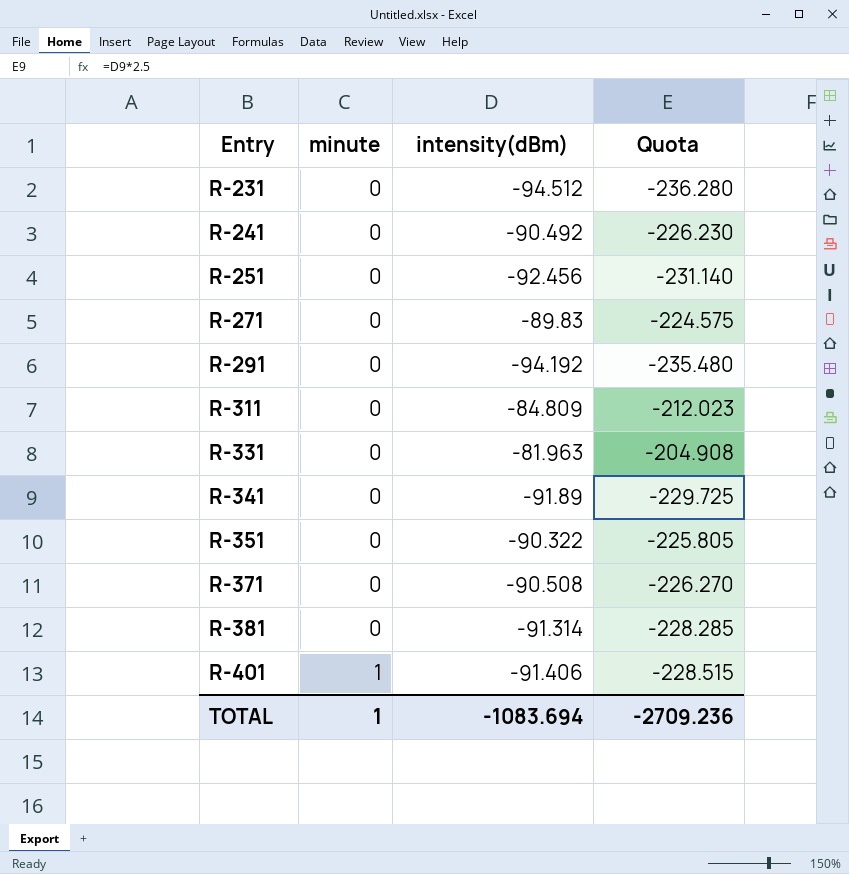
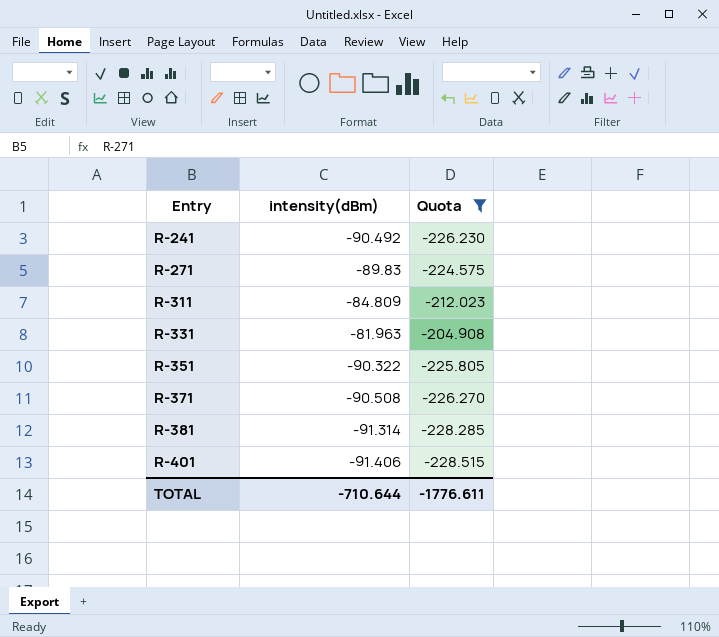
filter: none -> Quota >= -228.515
column minute | position: 2 -> none
TOTAL | intensity(dBm): -1083.694 -> -710.644
TOTAL | Quota: -2709.236 -> -1776.611

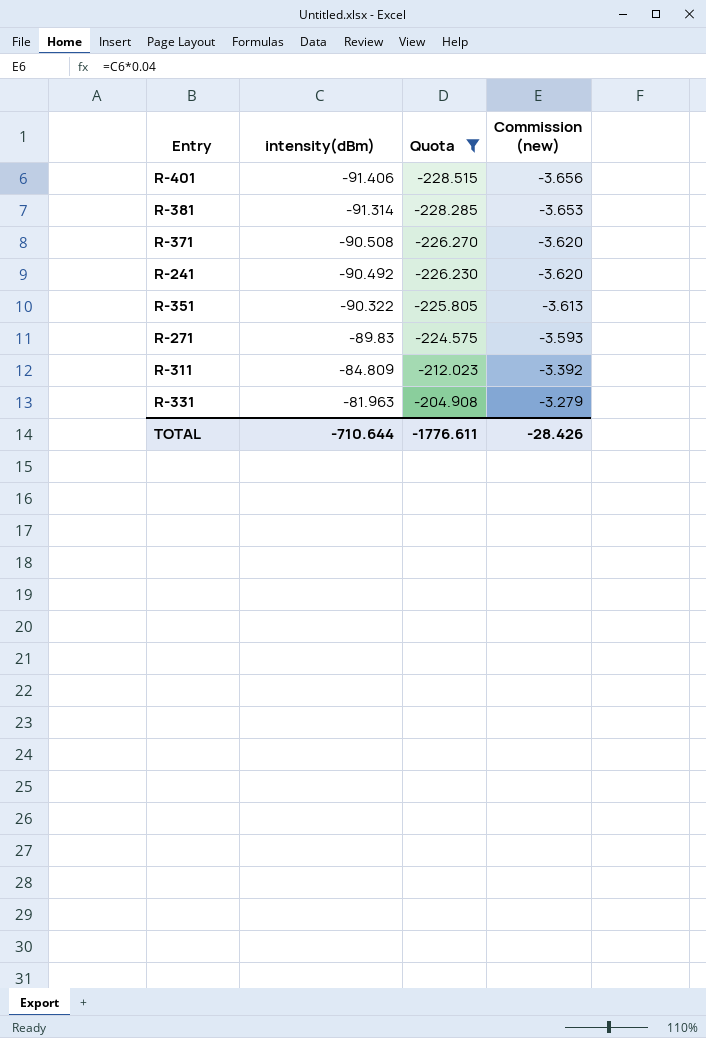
row order: Entry ascending -> intensity(dBm) ascending
column Commission (new) | formula: none -> [intensity(dBm)] * 0.04

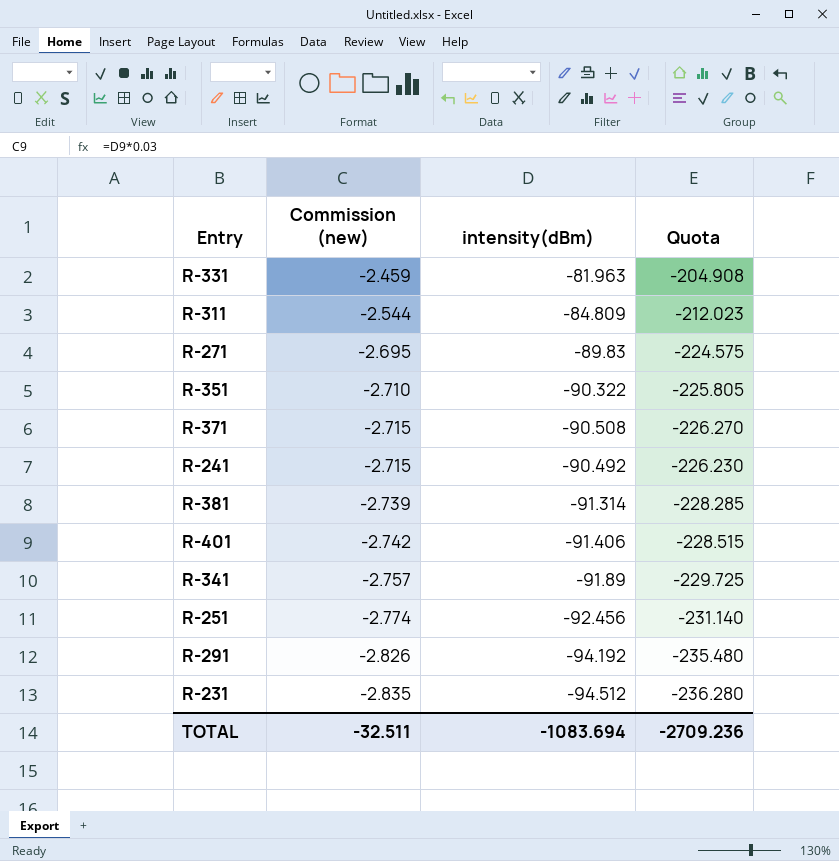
filter: Quota >= -228.515 -> none
row order: intensity(dBm) ascending -> Commission (new) descending
column Commission (new) | formula: [intensity(dBm)] * 0.04 -> [intensity(dBm)] * 0.03
column Commission (new) | position: 4 -> 2
TOTAL | Commission (new): -28.426 -> -32.511
TOTAL | intensity(dBm): -710.644 -> -1083.694
TOTAL | Quota: -1776.611 -> -2709.236

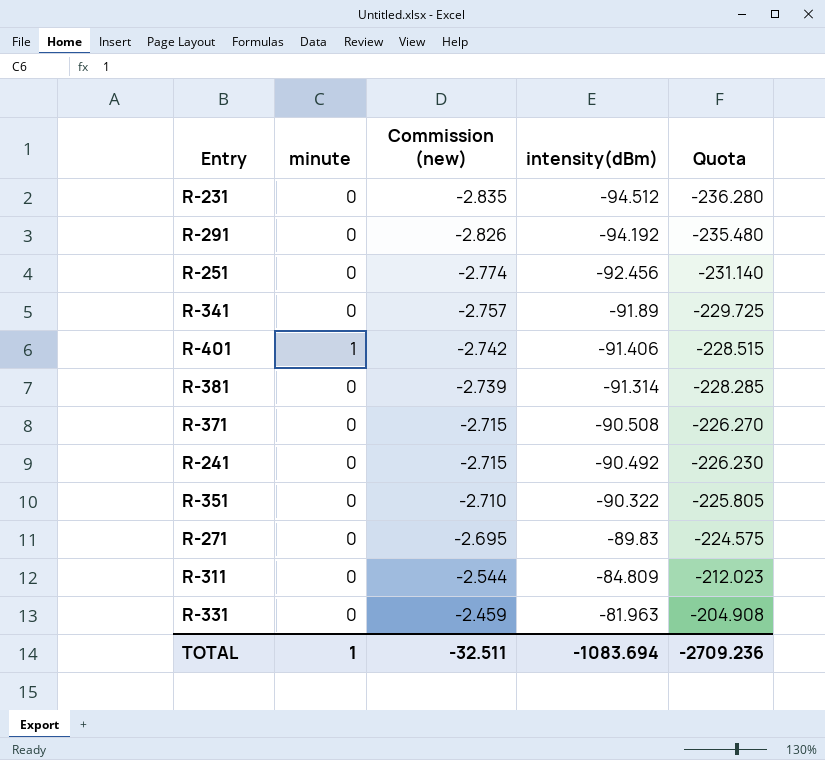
row order: Commission (new) descending -> Commission (new) ascending
column minute | position: none -> 2

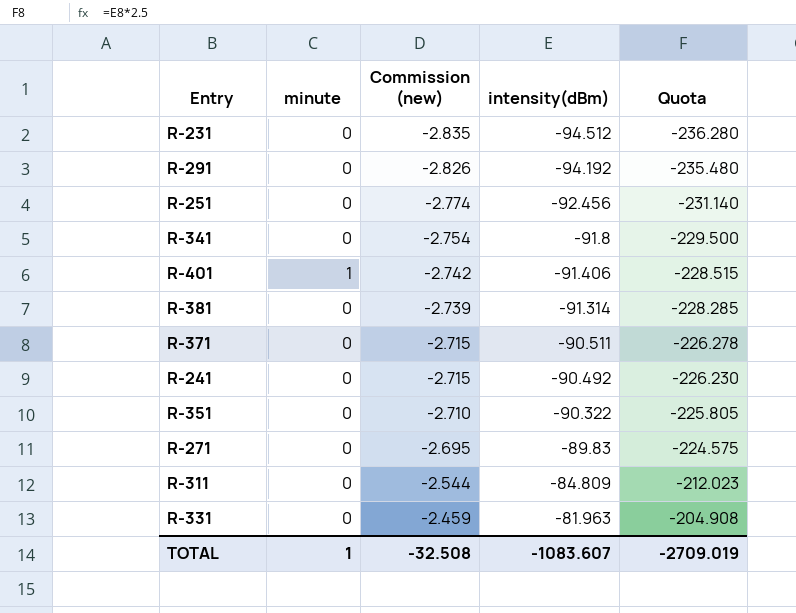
R-341 | Commission (new): -2.757 -> -2.754
R-341 | intensity(dBm): -91.89 -> -91.8
R-341 | Quota: -229.725 -> -229.500
R-371 | intensity(dBm): -90.508 -> -90.511
R-371 | Quota: -226.270 -> -226.278
TOTAL | Commission (new): -32.511 -> -32.508
TOTAL | intensity(dBm): -1083.694 -> -1083.607
TOTAL | Quota: -2709.236 -> -2709.019

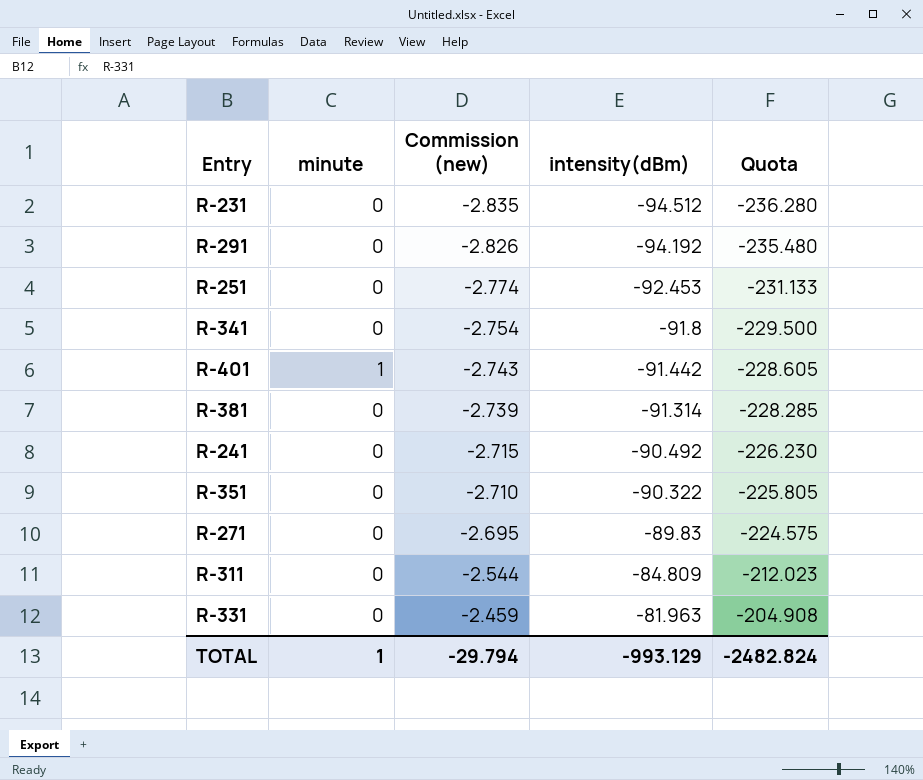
row R-371: 0 | -2.715 | -90.511 | -226.278 -> none
R-251 | intensity(dBm): -92.456 -> -92.453
R-251 | Quota: -231.140 -> -231.133
R-401 | Commission (new): -2.742 -> -2.743
R-401 | intensity(dBm): -91.406 -> -91.442
R-401 | Quota: -228.515 -> -228.605
TOTAL | Commission (new): -32.508 -> -29.794
TOTAL | intensity(dBm): -1083.607 -> -993.129
TOTAL | Quota: -2709.019 -> -2482.824

